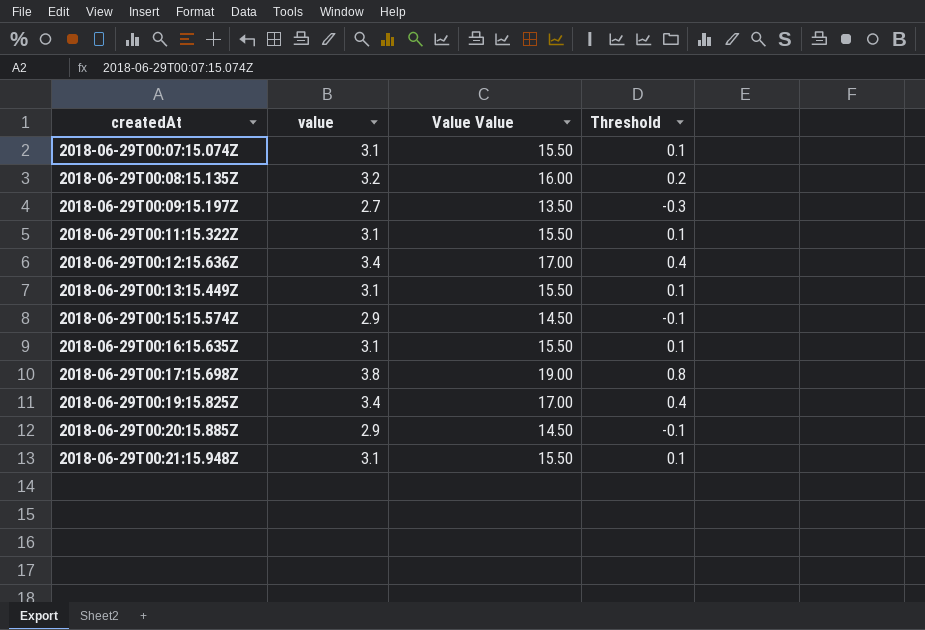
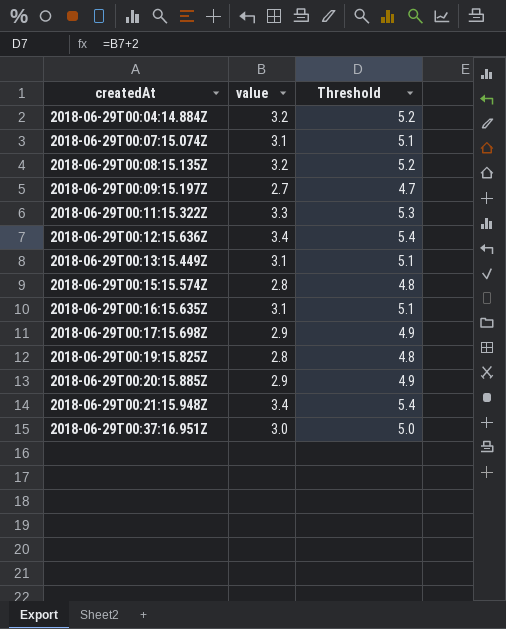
column Value Value | formula: [value] * 5 -> none
column Threshold | formula: [value] - 3 -> [value] + 2
row 2018-06-29T00:04:14.884Z: none -> 3.2 | 5.2
2018-06-29T00:11:15.322Z | value: 3.1 -> 3.3
2018-06-29T00:15:15.574Z | value: 2.9 -> 2.8
2018-06-29T00:17:15.698Z | value: 3.8 -> 2.9
2018-06-29T00:19:15.825Z | value: 3.4 -> 2.8
2018-06-29T00:21:15.948Z | value: 3.1 -> 3.4
row 2018-06-29T00:37:16.951Z: none -> 3.0 | 5.0

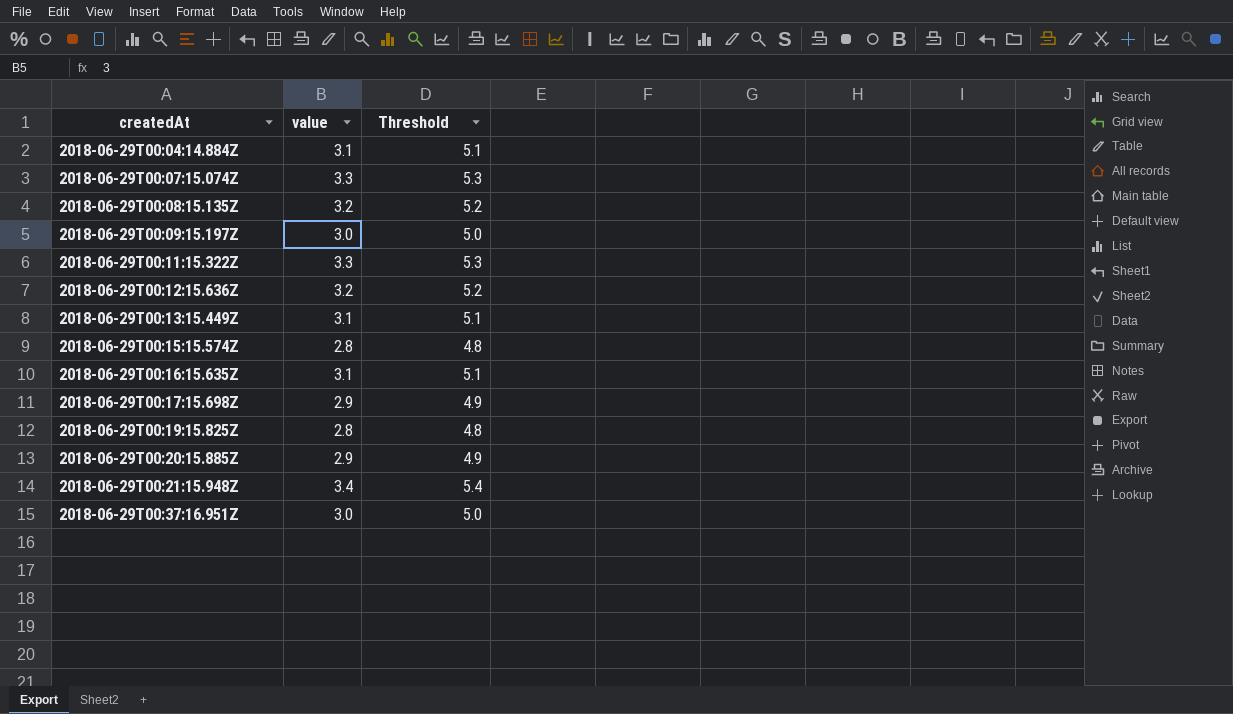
2018-06-29T00:04:14.884Z | value: 3.2 -> 3.1
2018-06-29T00:04:14.884Z | Threshold: 5.2 -> 5.1
2018-06-29T00:07:15.074Z | value: 3.1 -> 3.3
2018-06-29T00:07:15.074Z | Threshold: 5.1 -> 5.3
2018-06-29T00:09:15.197Z | value: 2.7 -> 3.0
2018-06-29T00:09:15.197Z | Threshold: 4.7 -> 5.0
2018-06-29T00:12:15.636Z | value: 3.4 -> 3.2
2018-06-29T00:12:15.636Z | Threshold: 5.4 -> 5.2

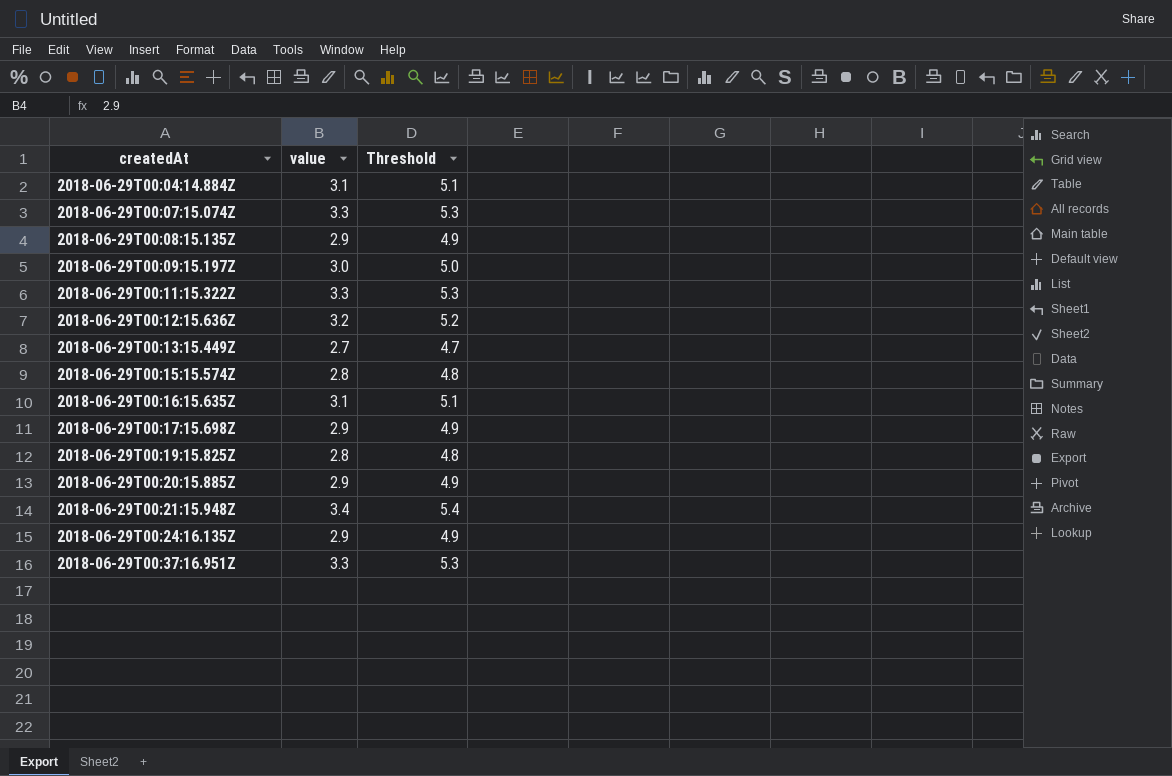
2018-06-29T00:08:15.135Z | value: 3.2 -> 2.9
2018-06-29T00:08:15.135Z | Threshold: 5.2 -> 4.9
2018-06-29T00:13:15.449Z | value: 3.1 -> 2.7
2018-06-29T00:13:15.449Z | Threshold: 5.1 -> 4.7
row 2018-06-29T00:24:16.135Z: none -> 2.9 | 4.9
2018-06-29T00:37:16.951Z | value: 3.0 -> 3.3
2018-06-29T00:37:16.951Z | Threshold: 5.0 -> 5.3

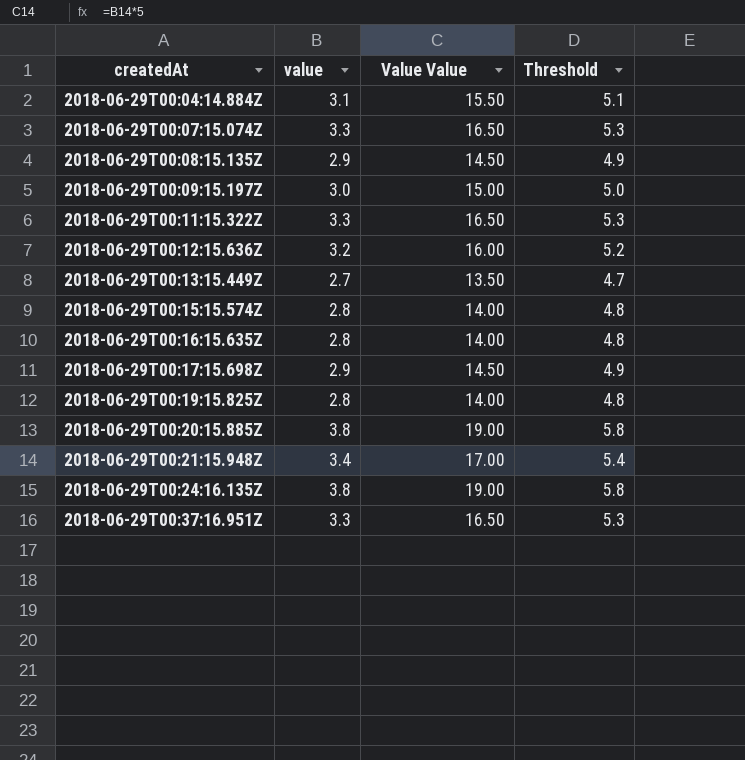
column Value Value | formula: none -> [value] * 5
2018-06-29T00:16:15.635Z | value: 3.1 -> 2.8
2018-06-29T00:16:15.635Z | Threshold: 5.1 -> 4.8
2018-06-29T00:20:15.885Z | value: 2.9 -> 3.8
2018-06-29T00:20:15.885Z | Threshold: 4.9 -> 5.8
2018-06-29T00:24:16.135Z | value: 2.9 -> 3.8
2018-06-29T00:24:16.135Z | Threshold: 4.9 -> 5.8

